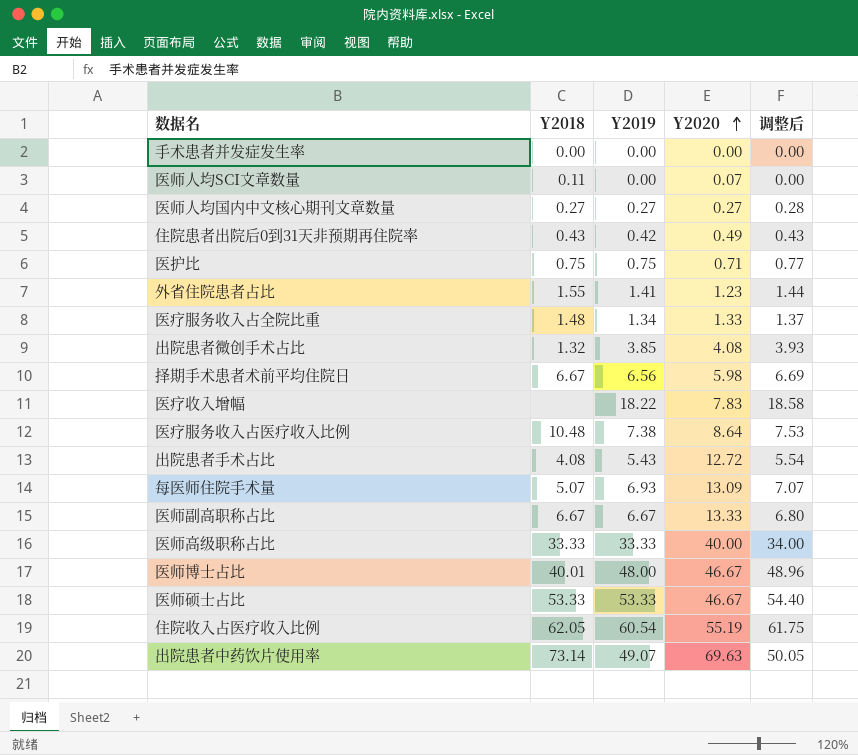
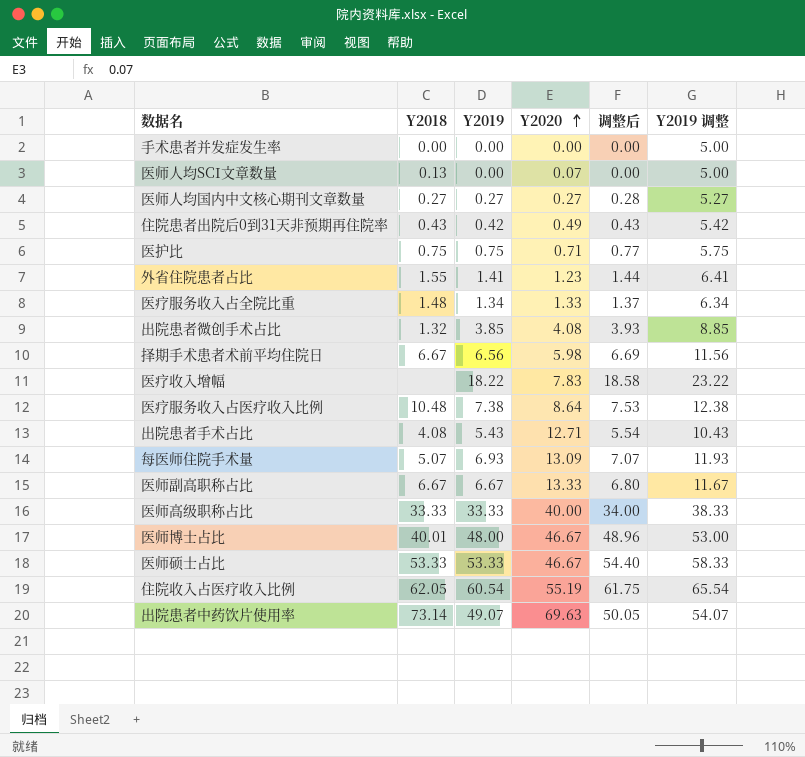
column Y2019 调整 | formula: none -> [Y2019] + 5
医师人均SCI文章数量 | Y2018: 0.11 -> 0.13
出院患者手术占比 | Y2020: 12.72 -> 12.71

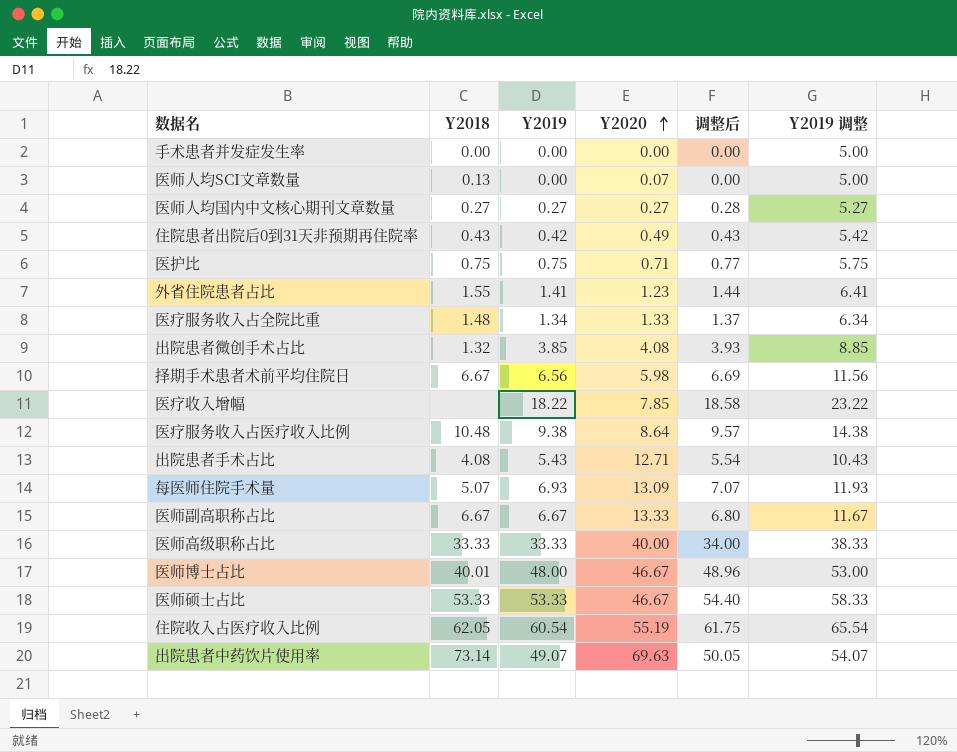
医疗收入增幅 | Y2020: 7.83 -> 7.85
医疗服务收入占医疗收入比例 | Y2019: 7.38 -> 9.38
医疗服务收入占医疗收入比例 | 调整后: 7.53 -> 9.57
医疗服务收入占医疗收入比例 | Y2019 调整: 12.38 -> 14.38

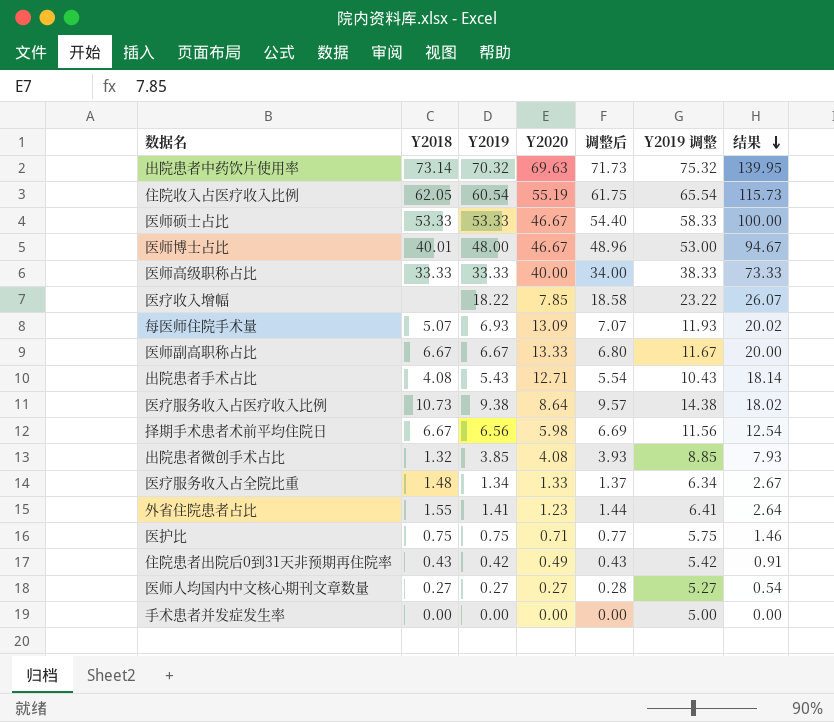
row order: Y2020 ascending -> 结果 descending
column 结果 | formula: none -> [Y2019] + [Y2020]
row 医师人均SCI文章数量: 0.13 | 0.00 | 0.07 | 0.00 | 5.00 -> none
出院患者中药饮片使用率 | Y2019: 49.07 -> 70.32
出院患者中药饮片使用率 | 调整后: 50.05 -> 71.73
出院患者中药饮片使用率 | Y2019 调整: 54.07 -> 75.32
医疗服务收入占医疗收入比例 | Y2018: 10.48 -> 10.73

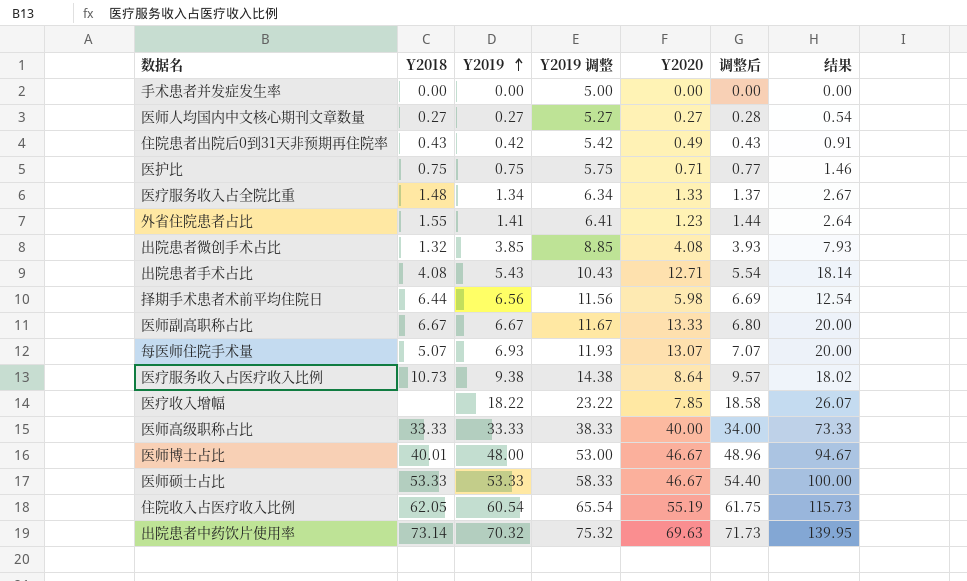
row order: 结果 descending -> Y2019 ascending
column Y2019 调整 | position: 6 -> 4
择期手术患者术前平均住院日 | Y2018: 6.67 -> 6.44
每医师住院手术量 | Y2020: 13.09 -> 13.07
每医师住院手术量 | 结果: 20.02 -> 20.00

